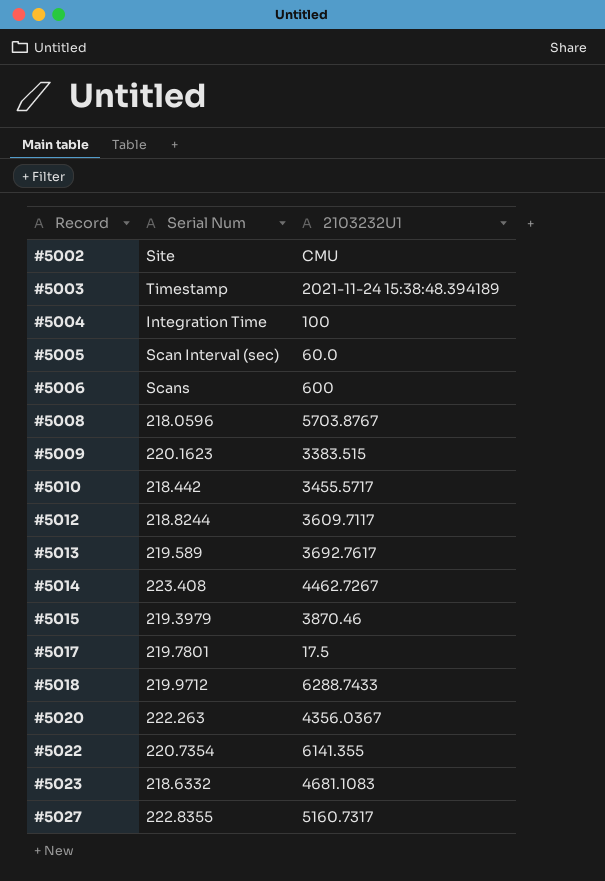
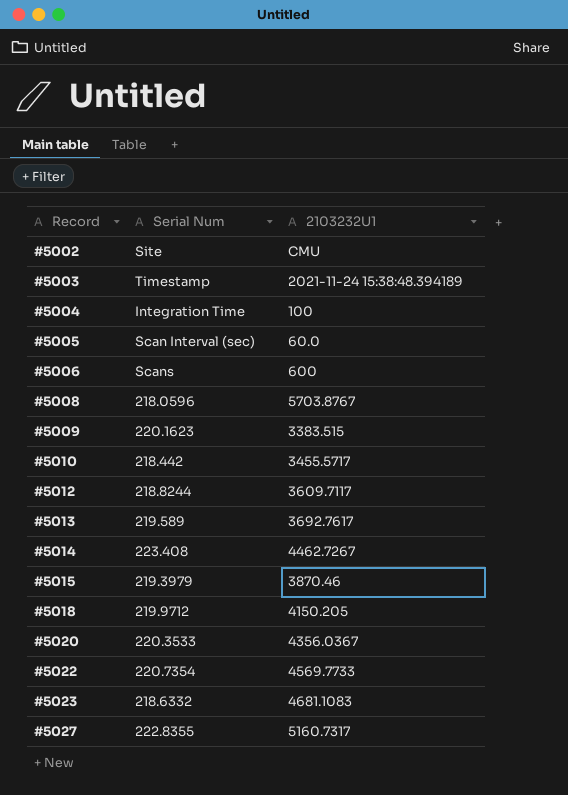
row #5017: 219.7801 | 17.5 -> none
#5018 | 2103232U1: 6288.7433 -> 4150.205
#5020 | Serial Num: 222.263 -> 220.3533
#5022 | 2103232U1: 6141.355 -> 4569.7733

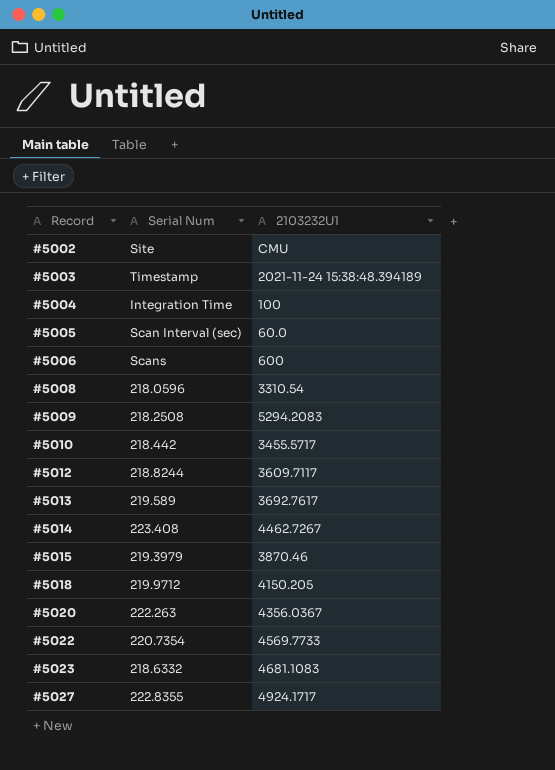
#5008 | 2103232U1: 5703.8767 -> 3310.54
#5009 | Serial Num: 220.1623 -> 218.2508
#5009 | 2103232U1: 3383.515 -> 5294.2083
#5020 | Serial Num: 220.3533 -> 222.263
#5027 | 2103232U1: 5160.7317 -> 4924.1717

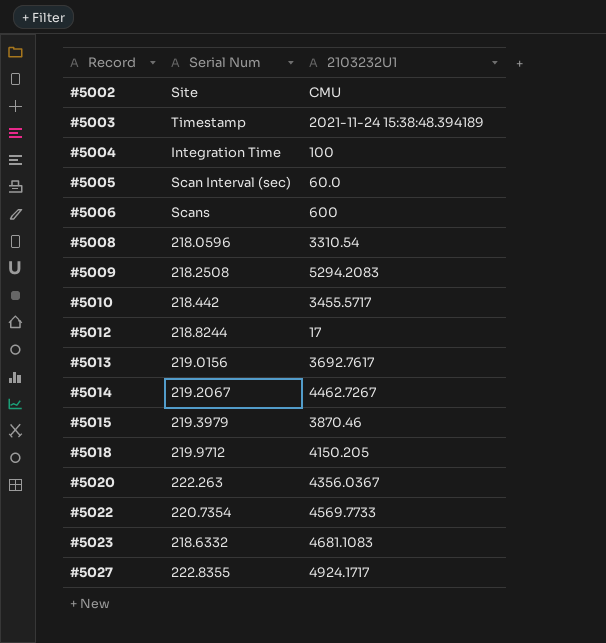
#5012 | 2103232U1: 3609.7117 -> 17
#5013 | Serial Num: 219.589 -> 219.0156
#5014 | Serial Num: 223.408 -> 219.2067

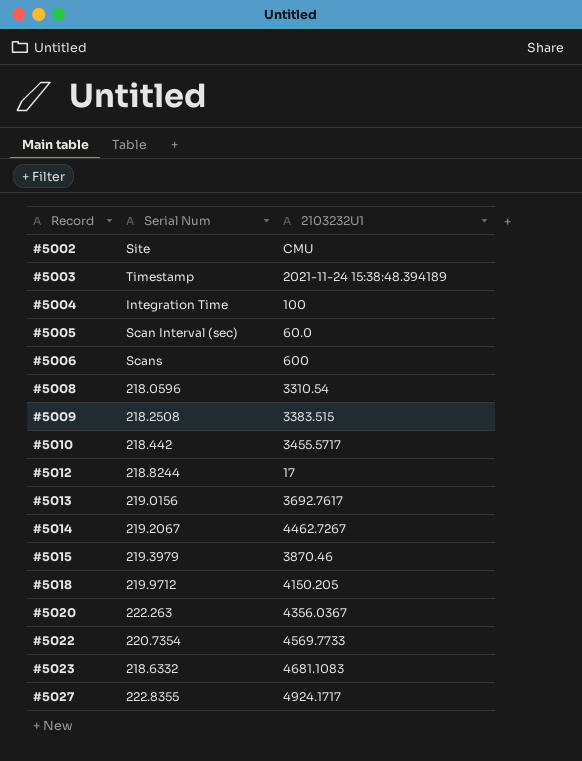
#5009 | 2103232U1: 5294.2083 -> 3383.515

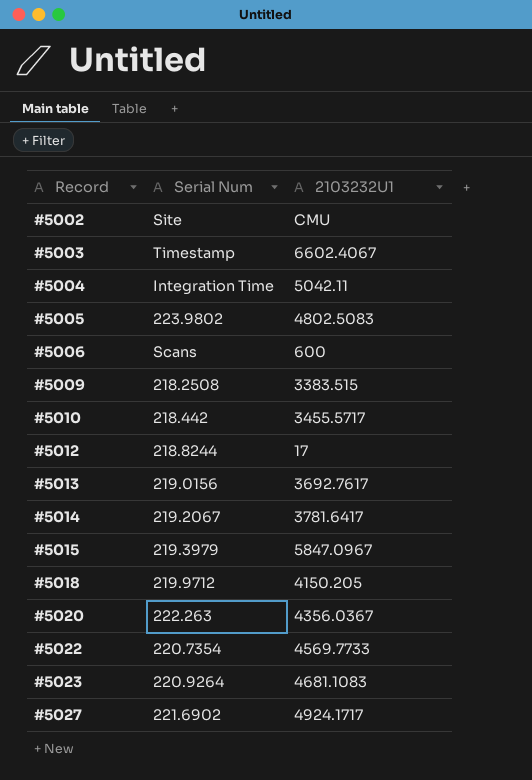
row #5008: 218.0596 | 3310.54 -> none
#5003 | 2103232U1: 2021-11-24 15:38:48.394189 -> 6602.4067
#5004 | 2103232U1: 100 -> 5042.11
#5005 | Serial Num: Scan Interval (sec) -> 223.9802
#5005 | 2103232U1: 60.0 -> 4802.5083
#5014 | 2103232U1: 4462.7267 -> 3781.6417
#5015 | 2103232U1: 3870.46 -> 5847.0967
#5023 | Serial Num: 218.6332 -> 220.9264
#5027 | Serial Num: 222.8355 -> 221.6902

